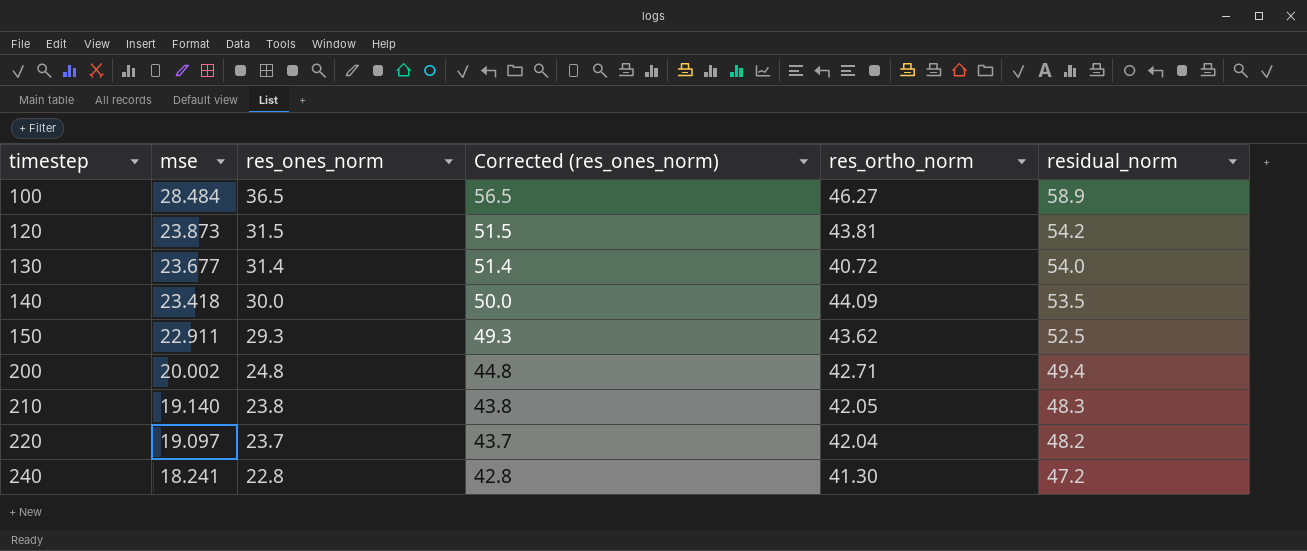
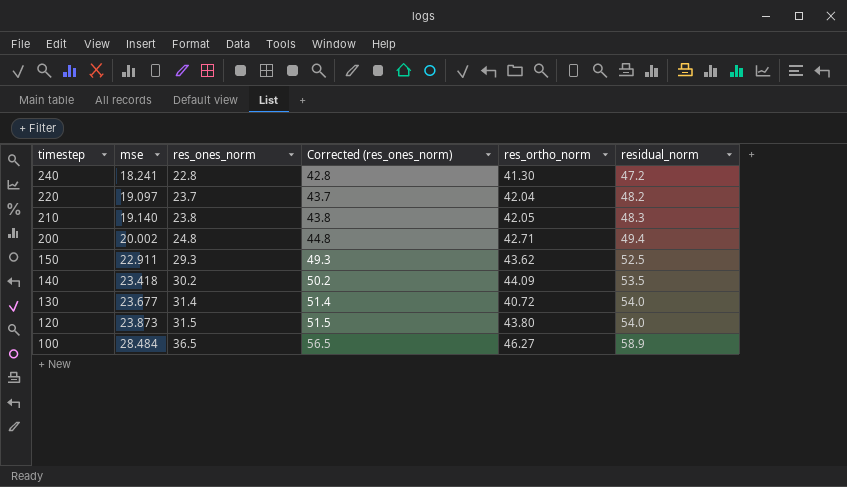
row order: timestep ascending -> timestep descending
140 | res_ones_norm: 30.0 -> 30.2
140 | Corrected (res_ones_norm): 50.0 -> 50.2
120 | res_ortho_norm: 43.81 -> 43.80
120 | residual_norm: 54.2 -> 54.0

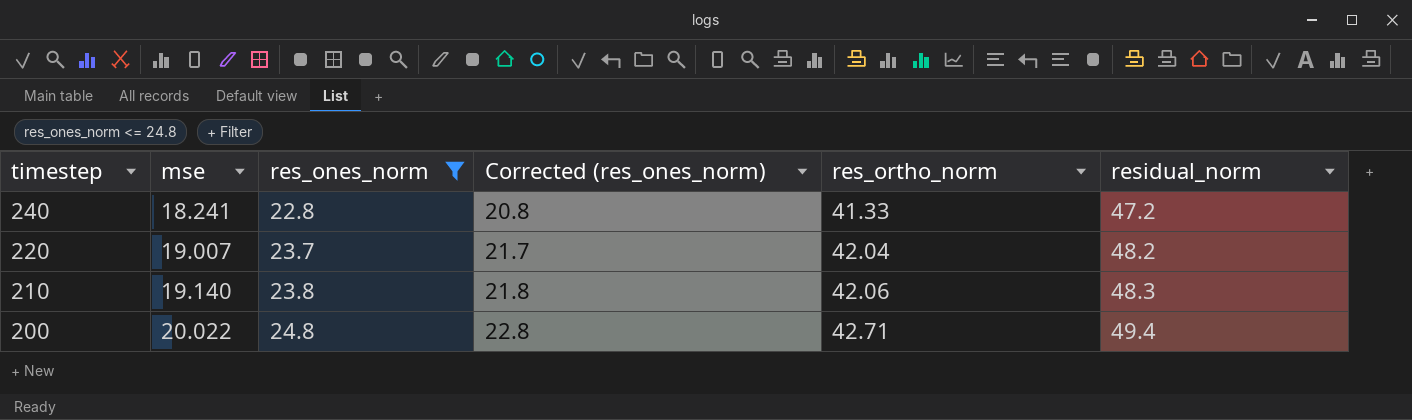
filter: none -> res_ones_norm <= 24.8
column Corrected (res_ones_norm) | formula: [res_ones_norm] + 20 -> [res_ones_norm] - 2
240 | res_ortho_norm: 41.30 -> 41.33
220 | mse: 19.097 -> 19.007
210 | res_ortho_norm: 42.05 -> 42.06
200 | mse: 20.002 -> 20.022

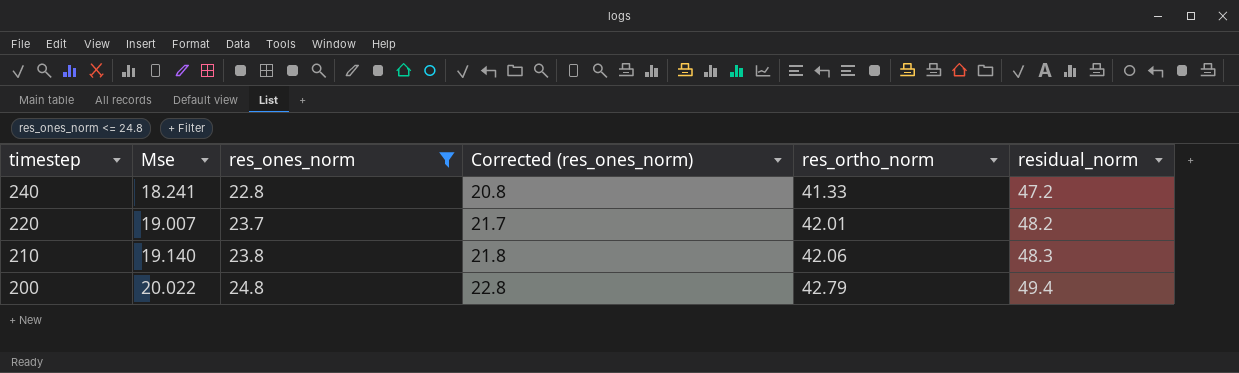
column name: mse -> Mse
220 | res_ortho_norm: 42.04 -> 42.01
200 | res_ortho_norm: 42.71 -> 42.79

